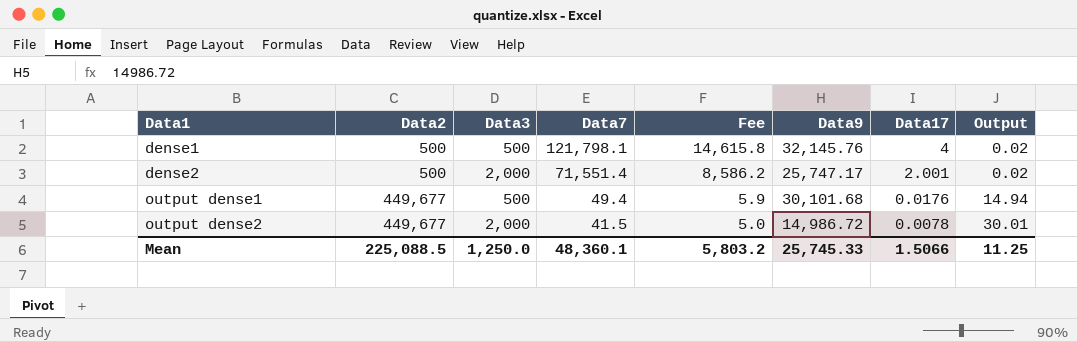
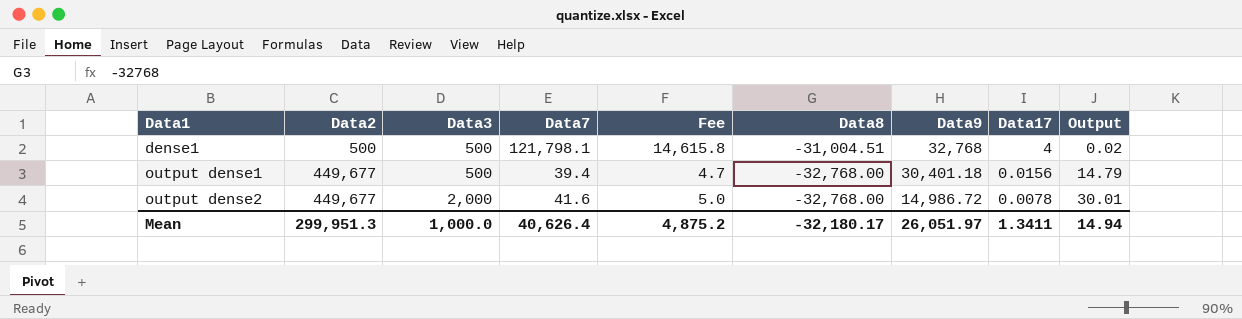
column Data8 | position: none -> 6
row dense2: 500 | 2,000 | 71,551.4 | 8,586.2 | 25,747.17 | 2.001 | 0.02 -> none
dense1 | Data9: 32,145.76 -> 32,768
output dense1 | Data7: 49.4 -> 39.4
output dense1 | Fee: 5.9 -> 4.7
output dense1 | Data9: 30,101.68 -> 30,401.18
output dense1 | Data17: 0.0176 -> 0.0156
output dense1 | Output: 14.94 -> 14.79
output dense2 | Data7: 41.5 -> 41.6
Mean | Data2: 225,088.5 -> 299,951.3
Mean | Data3: 1,250.0 -> 1,000.0
Mean | Data7: 48,360.1 -> 40,626.4
Mean | Fee: 5,803.2 -> 4,875.2
Mean | Data9: 25,745.33 -> 26,051.97
Mean | Data17: 1.5066 -> 1.3411
Mean | Output: 11.25 -> 14.94

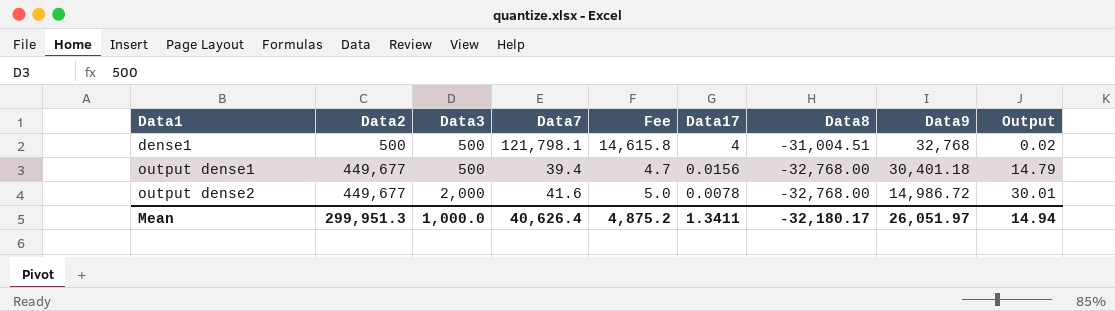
column Data17 | position: 8 -> 6

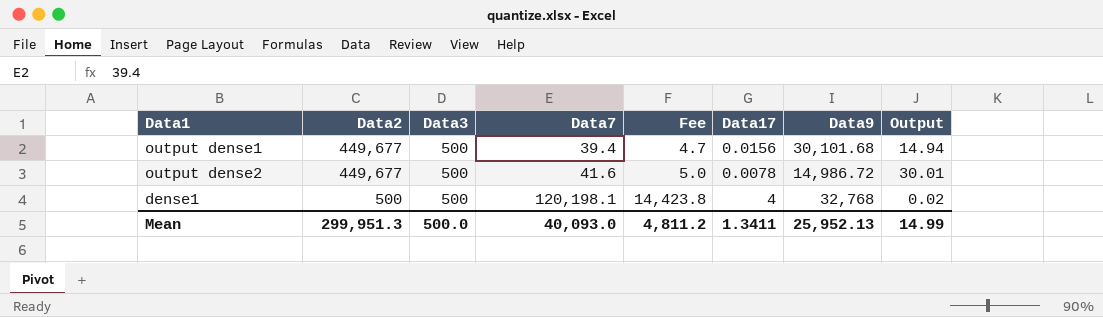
row order: Data1 ascending -> Data2 descending
column Data8 | position: 7 -> none
output dense1 | Data9: 30,401.18 -> 30,101.68
output dense1 | Output: 14.79 -> 14.94
output dense2 | Data3: 2,000 -> 500
dense1 | Data7: 121,798.1 -> 120,198.1
dense1 | Fee: 14,615.8 -> 14,423.8
Mean | Data3: 1,000.0 -> 500.0
Mean | Data7: 40,626.4 -> 40,093.0
Mean | Fee: 4,875.2 -> 4,811.2
Mean | Data9: 26,051.97 -> 25,952.13
Mean | Output: 14.94 -> 14.99

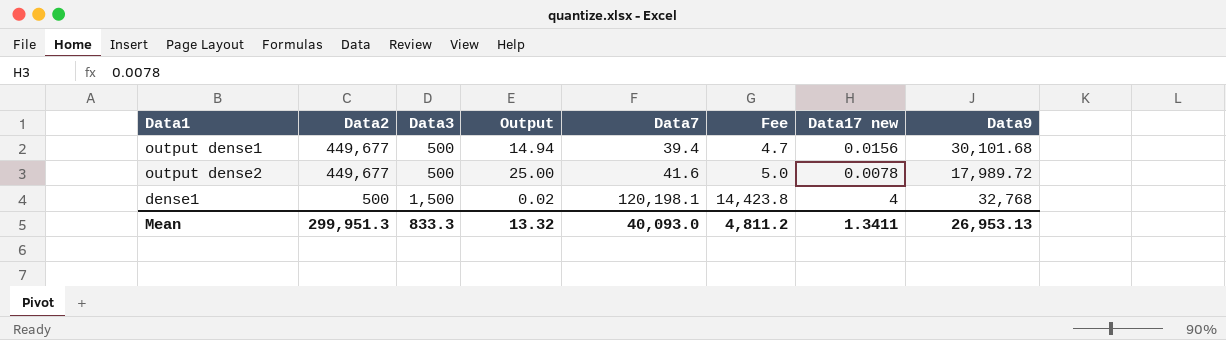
column Output | position: 8 -> 4
column name: Data17 -> Data17 new
output dense2 | Output: 30.01 -> 25.00
output dense2 | Data9: 14,986.72 -> 17,989.72
dense1 | Data3: 500 -> 1,500
Mean | Data3: 500.0 -> 833.3
Mean | Output: 14.99 -> 13.32
Mean | Data9: 25,952.13 -> 26,953.13

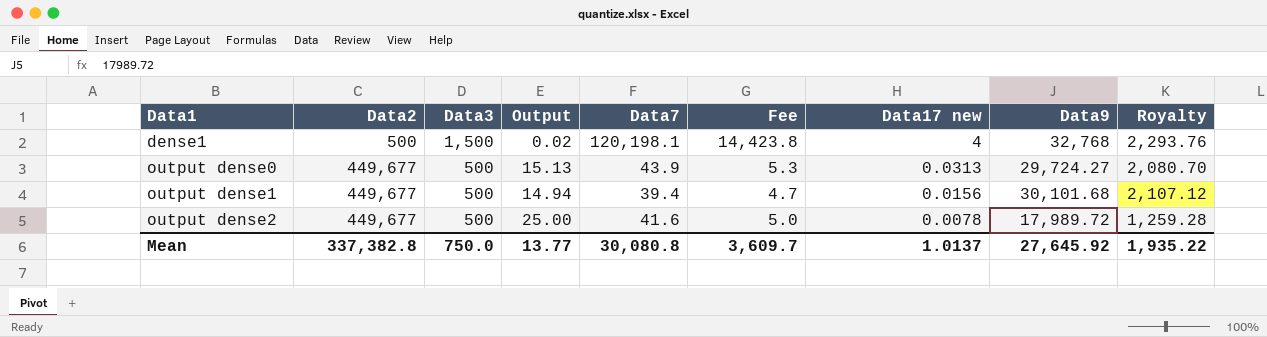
row order: Data2 descending -> Data1 ascending
column Royalty | formula: none -> [Data9] * 0.07
row output dense0: none -> 449,677 | 500 | 15.13 | 43.9 | 5.3 | 0.0313 | 29,724.27 | 2,080.70
Mean | Data2: 299,951.3 -> 337,382.8
Mean | Data3: 833.3 -> 750.0
Mean | Output: 13.32 -> 13.77
Mean | Data7: 40,093.0 -> 30,080.8
Mean | Fee: 4,811.2 -> 3,609.7
Mean | Data17 new: 1.3411 -> 1.0137
Mean | Data9: 26,953.13 -> 27,645.92

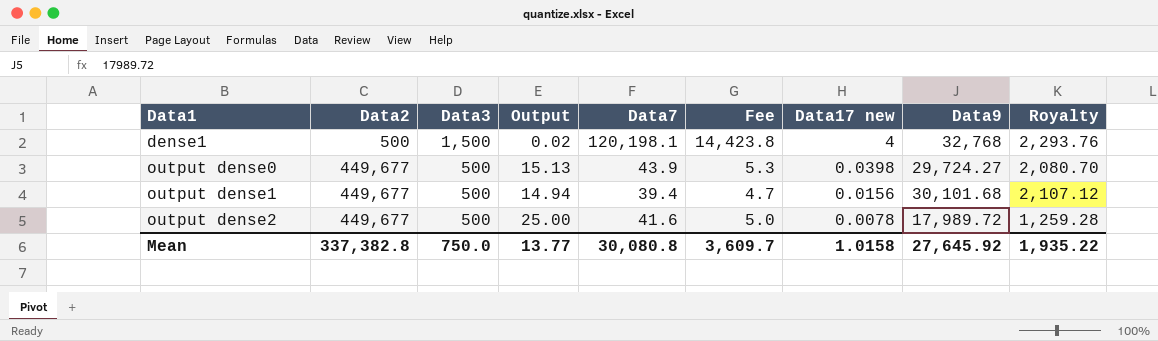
output dense0 | Data17 new: 0.0313 -> 0.0398
Mean | Data17 new: 1.0137 -> 1.0158

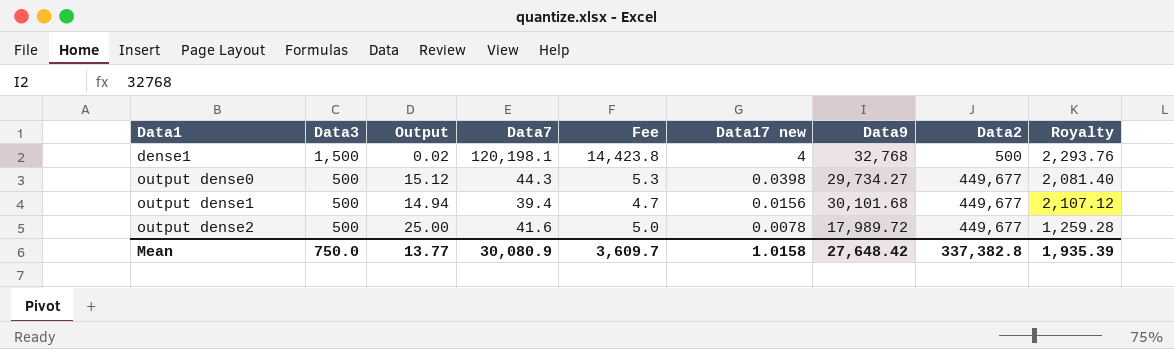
column Data2 | position: 2 -> 8
output dense0 | Output: 15.13 -> 15.12
output dense0 | Data7: 43.9 -> 44.3
output dense0 | Data9: 29,724.27 -> 29,734.27
output dense0 | Royalty: 2,080.70 -> 2,081.40
Mean | Data7: 30,080.8 -> 30,080.9
Mean | Data9: 27,645.92 -> 27,648.42
Mean | Royalty: 1,935.22 -> 1,935.39

